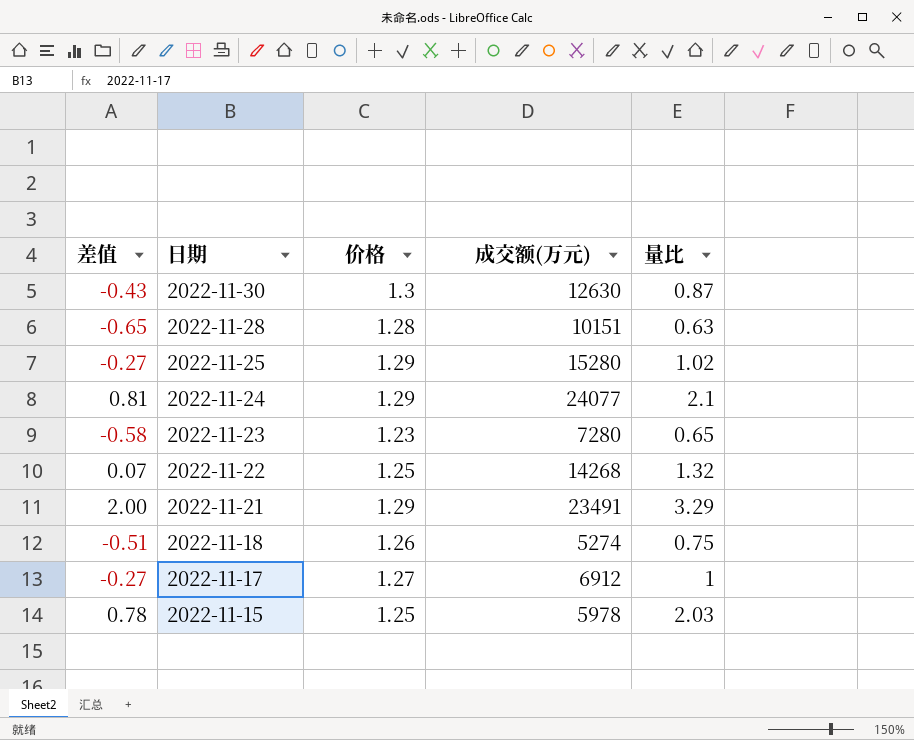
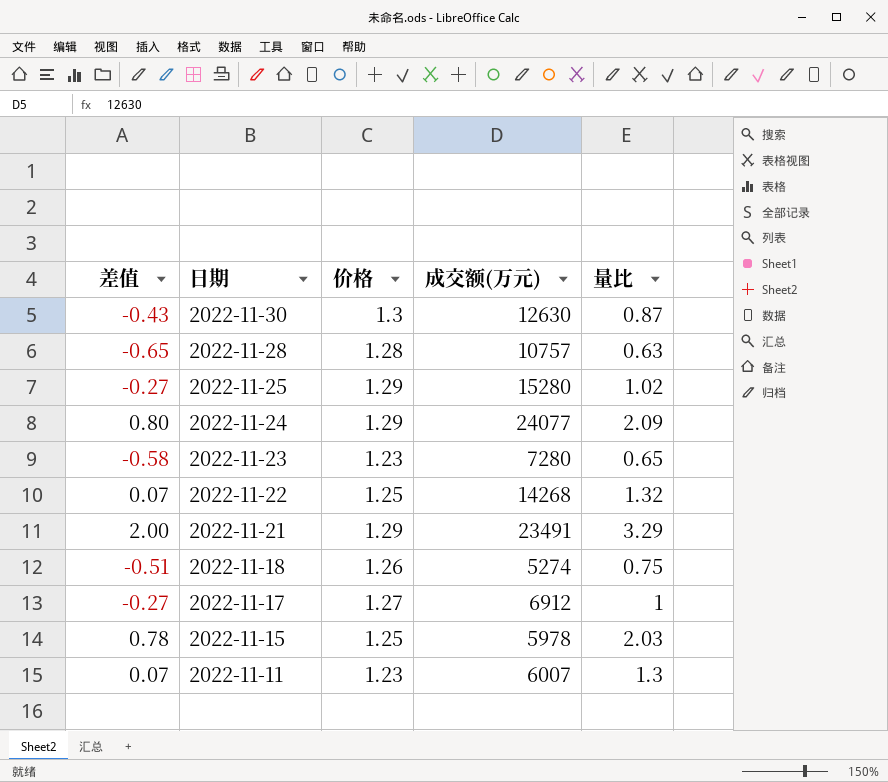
2022-11-28 | 成交额(万元): 10151 -> 10757
2022-11-24 | 差值: 0.81 -> 0.80
2022-11-24 | 量比: 2.1 -> 2.09
row 2022-11-11: none -> 0.07 | 1.23 | 6007 | 1.3

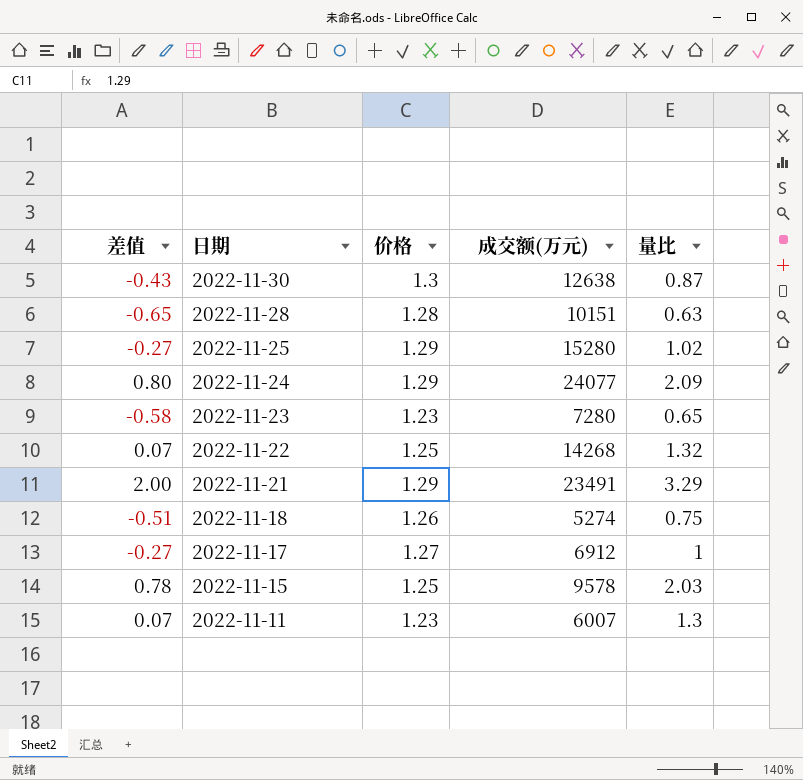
2022-11-30 | 成交额(万元): 12630 -> 12638
2022-11-28 | 成交额(万元): 10757 -> 10151
2022-11-15 | 成交额(万元): 5978 -> 9578

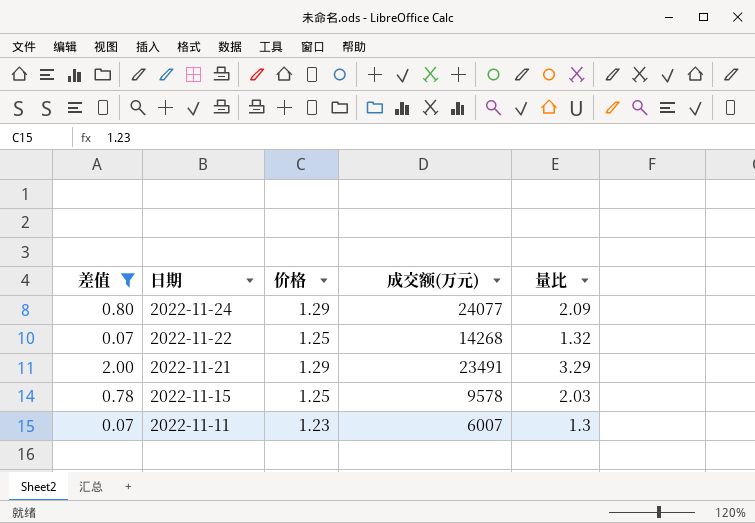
filter: none -> 差值 >= 0.07

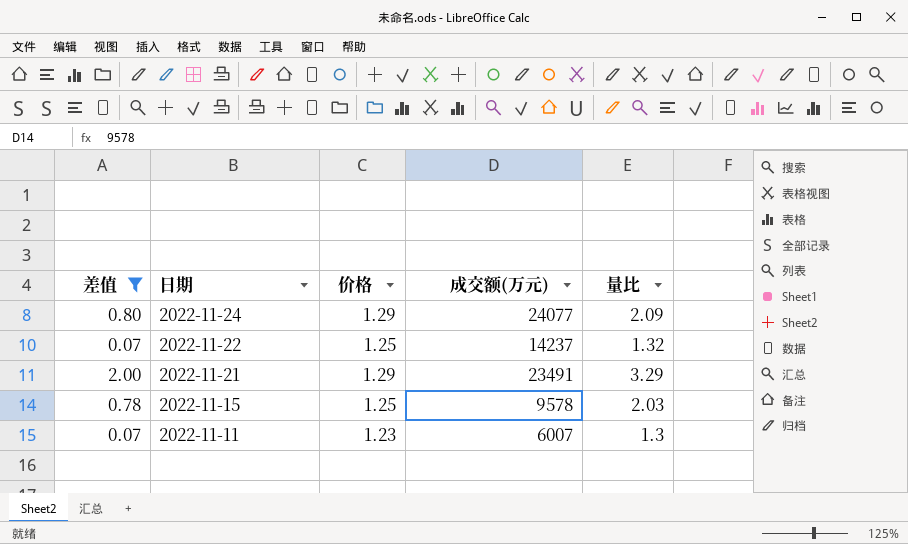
2022-11-22 | 成交额(万元): 14268 -> 14237

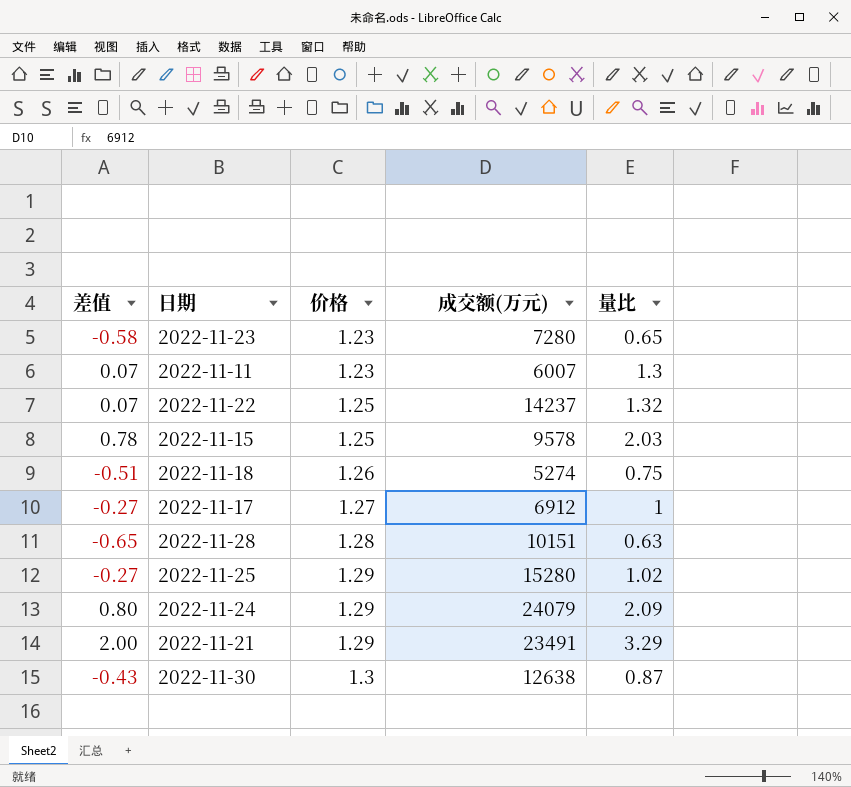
filter: 差值 >= 0.07 -> none
row order: 日期 descending -> 价格 ascending
2022-11-24 | 成交额(万元): 24077 -> 24079

